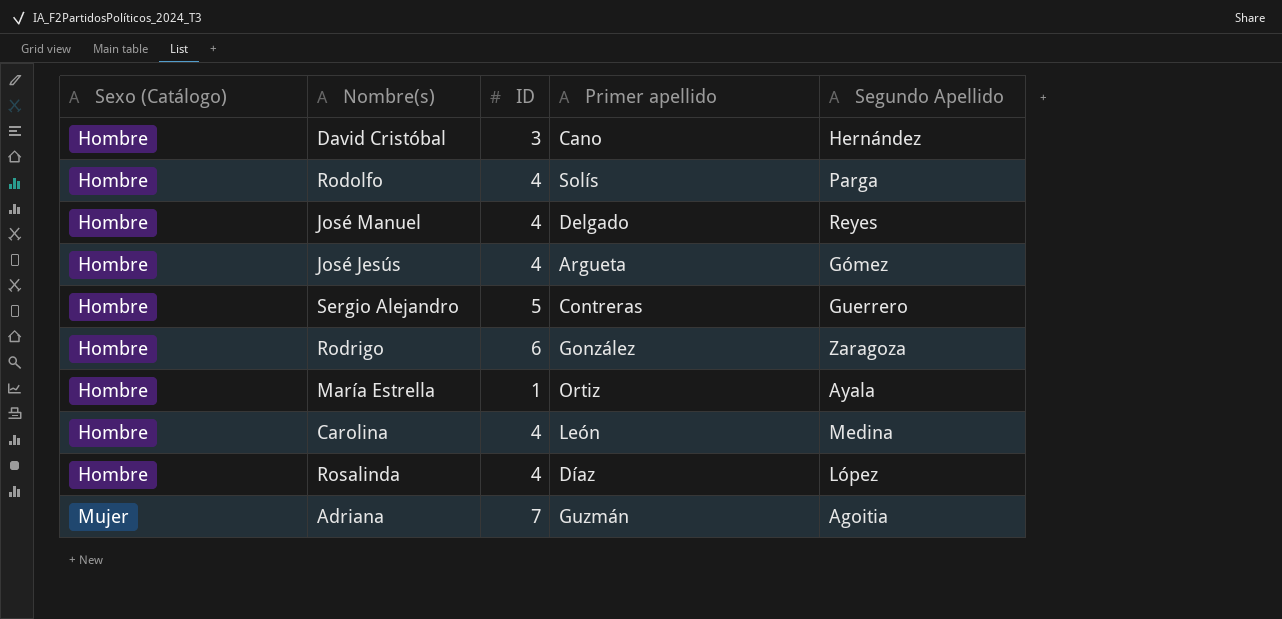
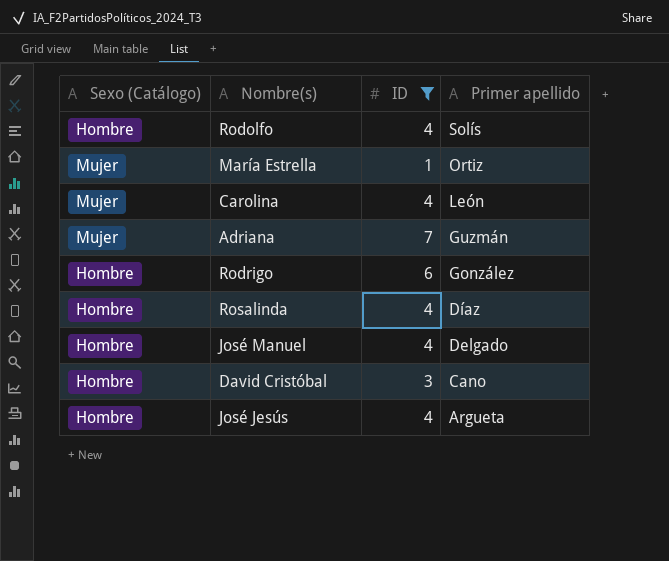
filter: none -> ID != 5
row order: Sexo (Catálogo) ascending -> Primer apellido descending
column Segundo Apellido | position: 5 -> none
María Estrella | Sexo (Catálogo): Hombre -> Mujer
Carolina | Sexo (Catálogo): Hombre -> Mujer

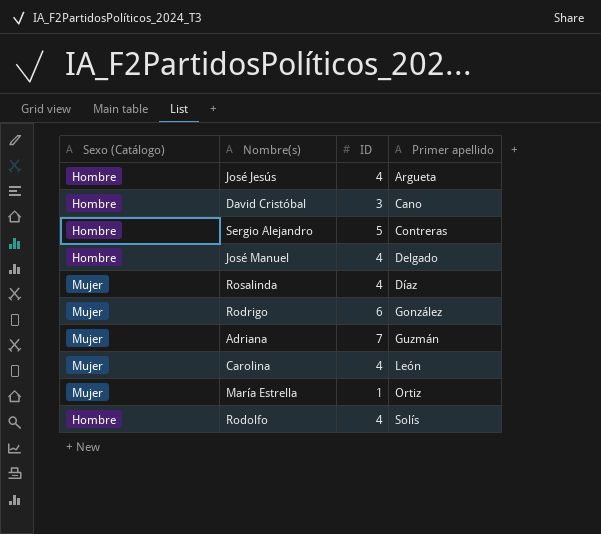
filter: ID != 5 -> none
row order: Primer apellido descending -> Primer apellido ascending
Rosalinda | Sexo (Catálogo): Hombre -> Mujer
Rodrigo | Sexo (Catálogo): Hombre -> Mujer

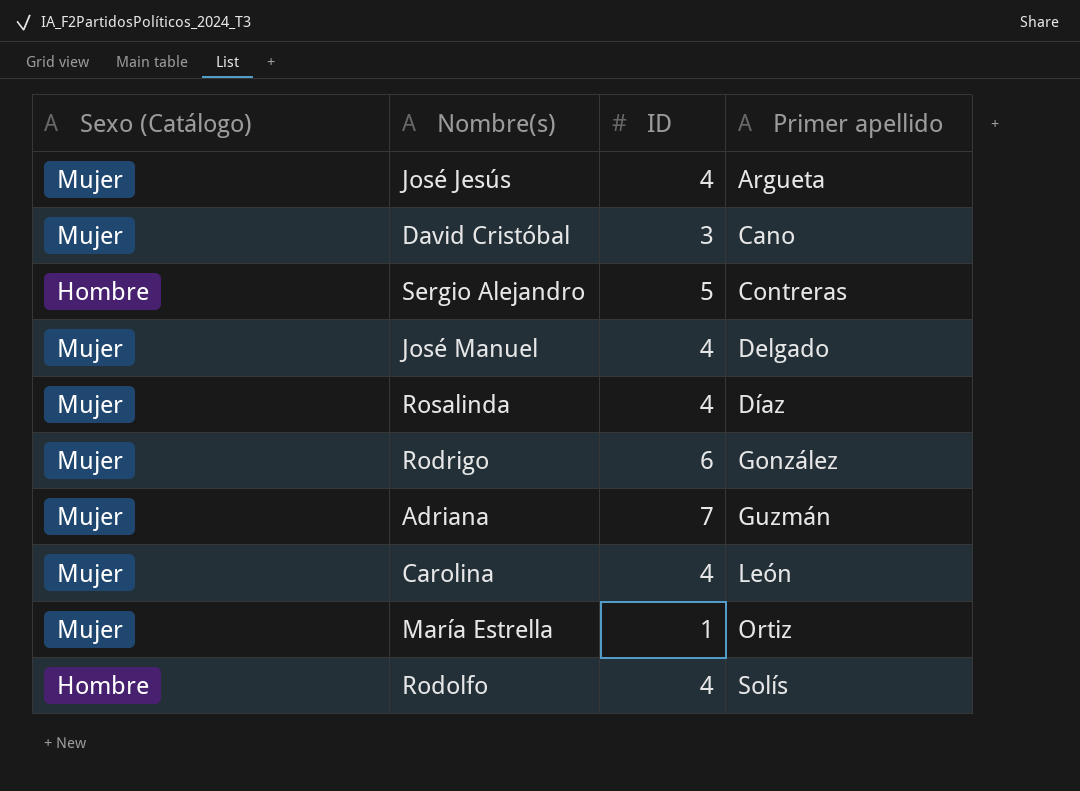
José Jesús | Sexo (Catálogo): Hombre -> Mujer
David Cristóbal | Sexo (Catálogo): Hombre -> Mujer
José Manuel | Sexo (Catálogo): Hombre -> Mujer

